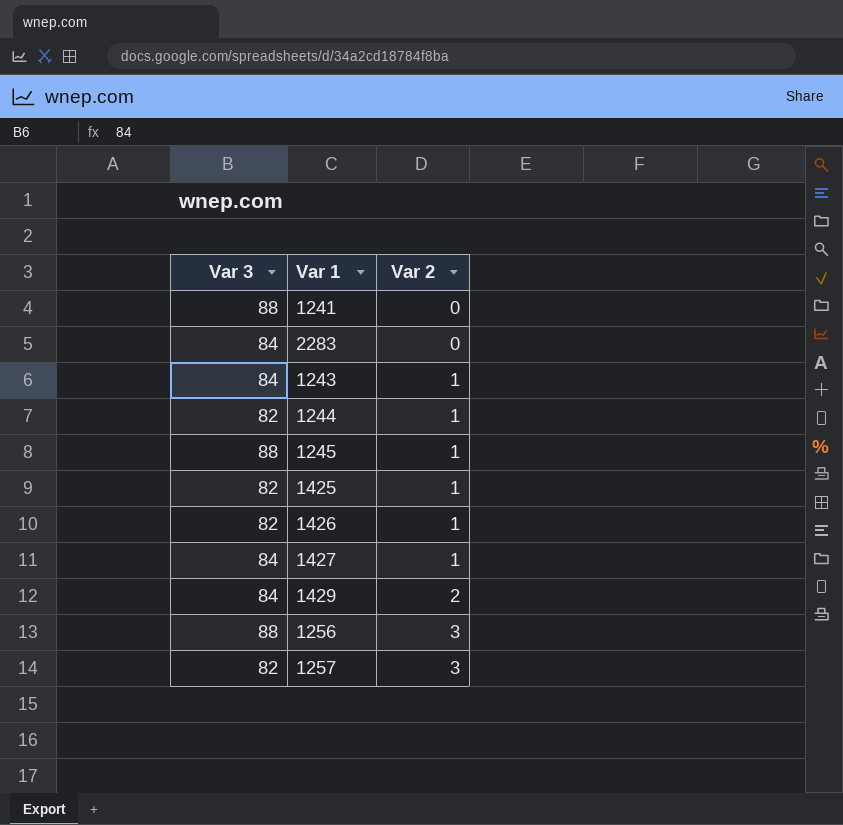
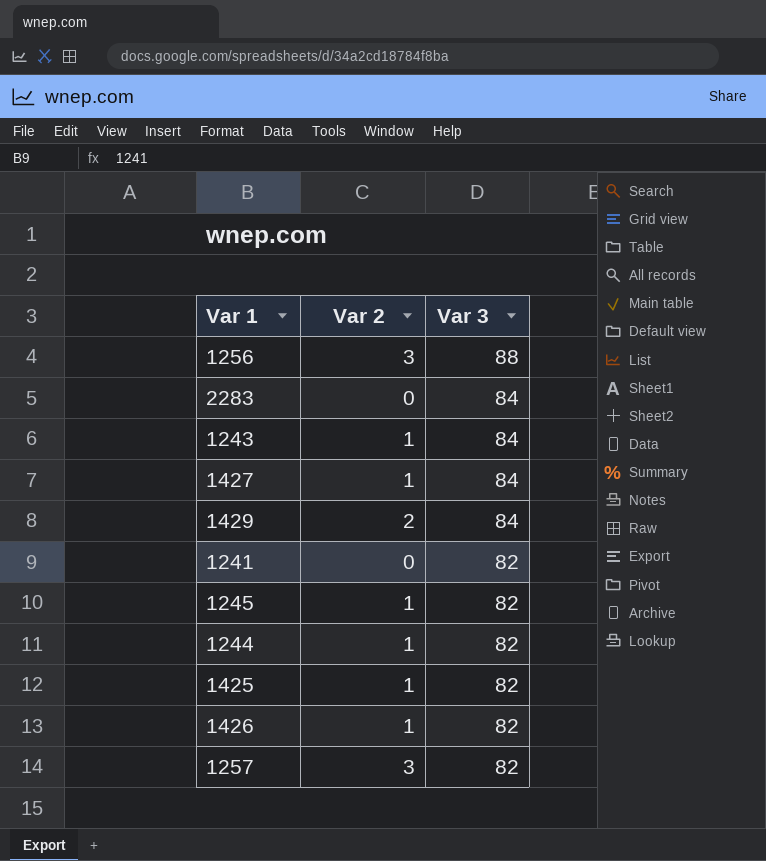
row order: Var 2 ascending -> Var 3 descending
column Var 3 | position: 1 -> 3
1241 | Var 3: 88 -> 82
1245 | Var 3: 88 -> 82

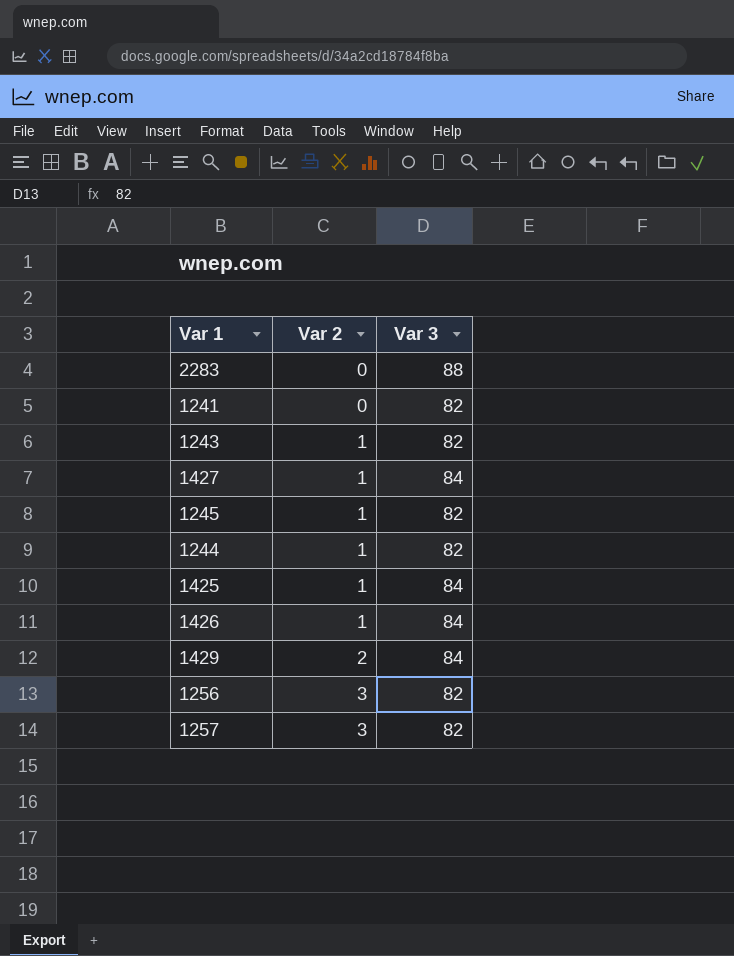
row order: Var 3 descending -> Var 2 ascending
2283 | Var 3: 84 -> 88
1243 | Var 3: 84 -> 82
1425 | Var 3: 82 -> 84
1426 | Var 3: 82 -> 84
1256 | Var 3: 88 -> 82

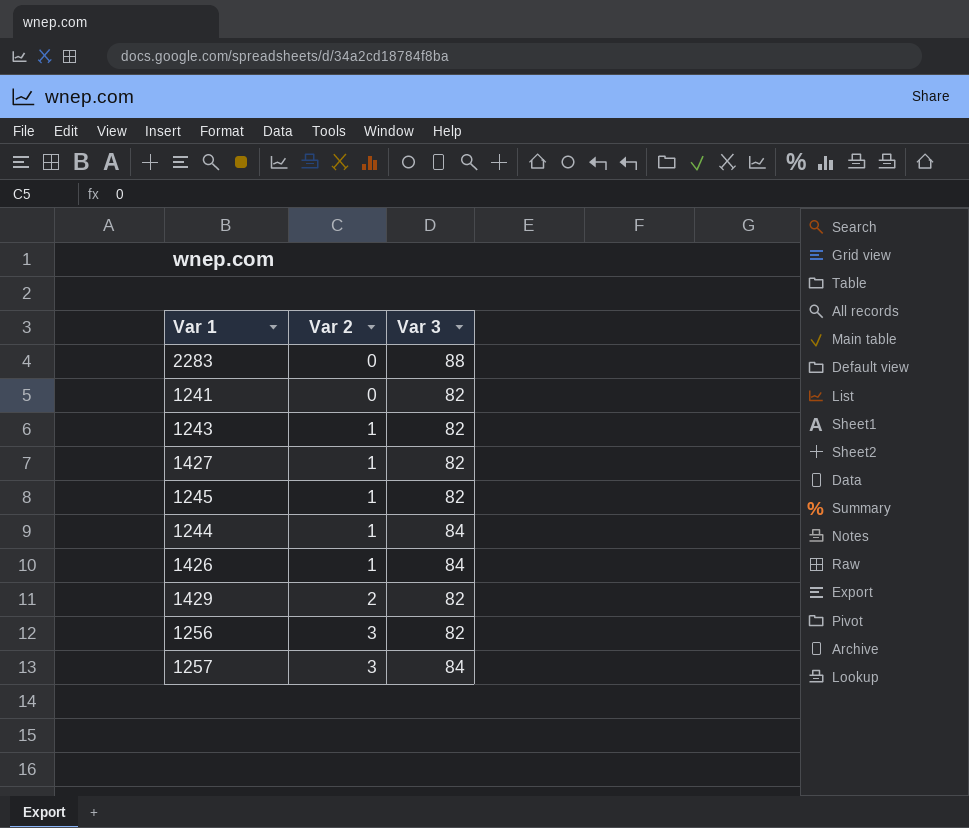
row 1425: 1 | 84 -> none
1427 | Var 3: 84 -> 82
1244 | Var 3: 82 -> 84
1429 | Var 3: 84 -> 82
1257 | Var 3: 82 -> 84

